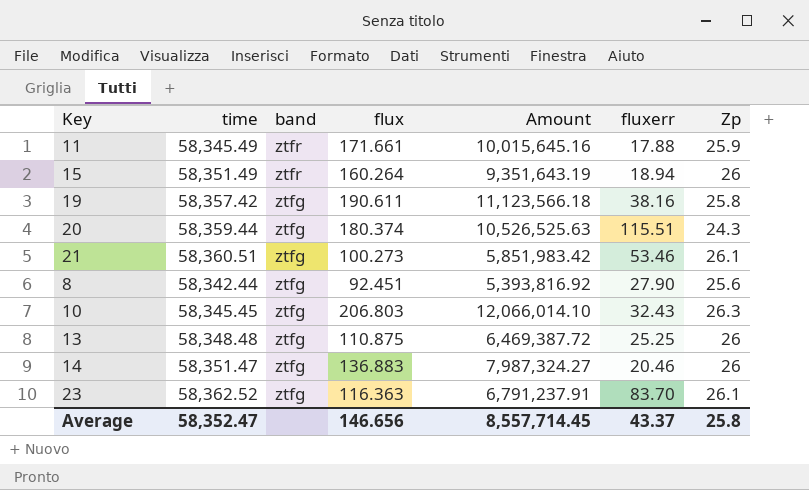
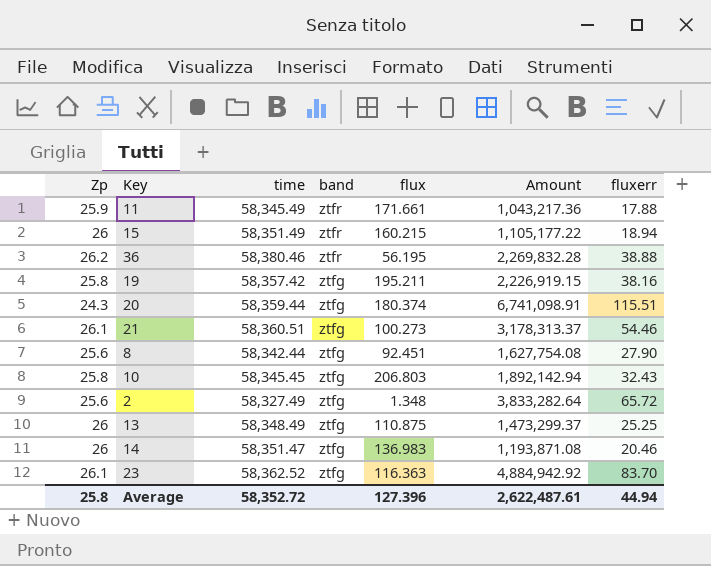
column Zp | position: 7 -> 1
column Amount | formula: [time] * [flux] -> [time] * [fluxerr]
15 | flux: 160.264 -> 160.215
row 36: none -> 26.2 | 58,380.46 | ztfr | 56.195 | 2,269,832.28 | 38.88
19 | flux: 190.611 -> 195.211
21 | fluxerr: 53.46 -> 54.46
10 | Zp: 26.3 -> 25.8
row 2: none -> 25.6 | 58,327.49 | ztfg | 1.348 | 3,833,282.64 | 65.72
13 | time: 58,348.48 -> 58,348.49
14 | flux: 136.883 -> 136.983
Average | time: 58,352.47 -> 58,352.72
Average | flux: 146.656 -> 127.396
Average | Amount: 8,557,714.45 -> 2,622,487.61
Average | fluxerr: 43.37 -> 44.94

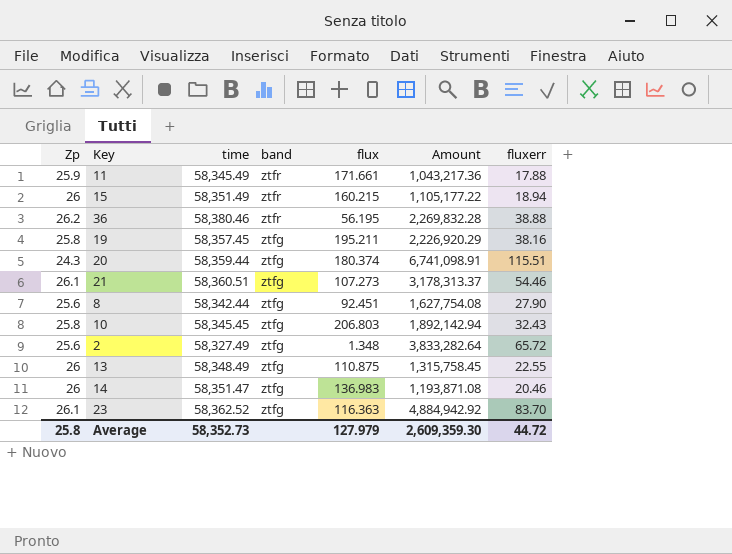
19 | time: 58,357.42 -> 58,357.45
19 | Amount: 2,226,919.15 -> 2,226,920.29
21 | flux: 100.273 -> 107.273
13 | Amount: 1,473,299.37 -> 1,315,758.45
13 | fluxerr: 25.25 -> 22.55
Average | time: 58,352.72 -> 58,352.73
Average | flux: 127.396 -> 127.979
Average | Amount: 2,622,487.61 -> 2,609,359.30
Average | fluxerr: 44.94 -> 44.72

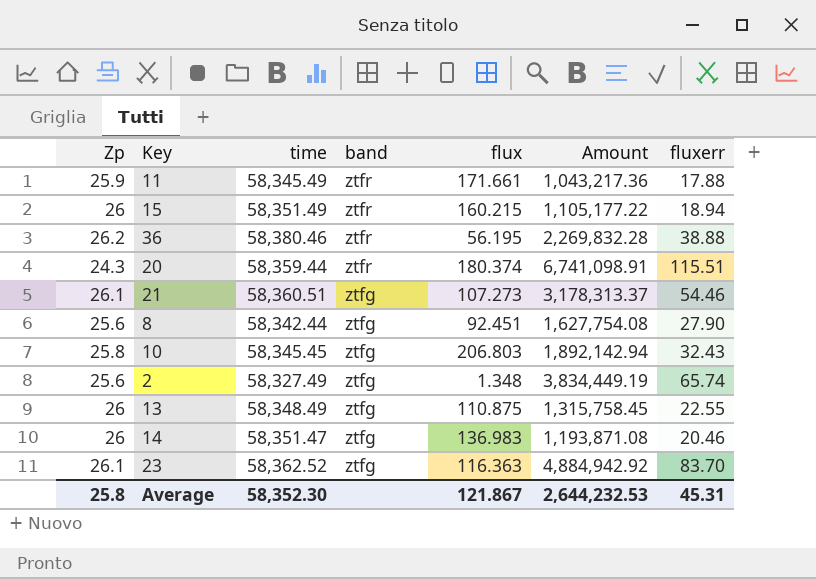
row 19: 25.8 | 58,357.45 | ztfg | 195.211 | 2,226,920.29 | 38.16 -> none
20 | band: ztfg -> ztfr
2 | Amount: 3,833,282.64 -> 3,834,449.19
2 | fluxerr: 65.72 -> 65.74
Average | time: 58,352.73 -> 58,352.30
Average | flux: 127.979 -> 121.867
Average | Amount: 2,609,359.30 -> 2,644,232.53
Average | fluxerr: 44.72 -> 45.31

